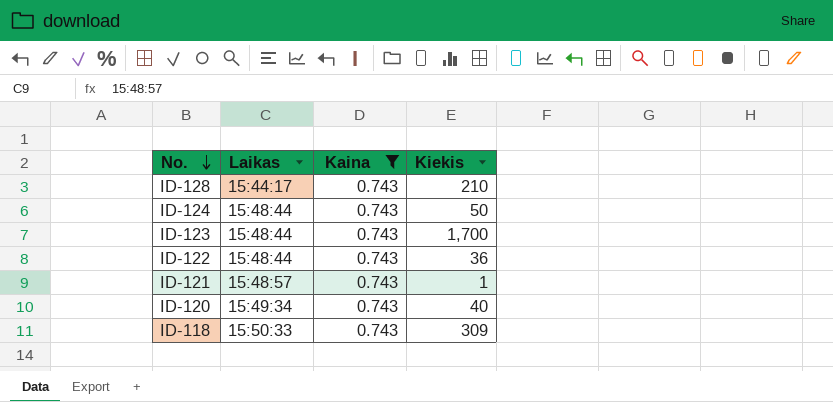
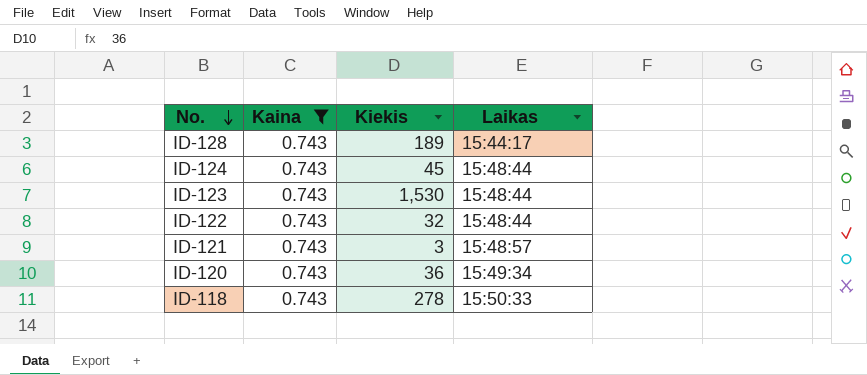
column Laikas | position: 2 -> 4
ID-128 | Kiekis: 210 -> 189
ID-124 | Kiekis: 50 -> 45
ID-123 | Kiekis: 1,700 -> 1,530
ID-122 | Kiekis: 36 -> 32
ID-121 | Kiekis: 1 -> 3
ID-120 | Kiekis: 40 -> 36
ID-118 | Kiekis: 309 -> 278

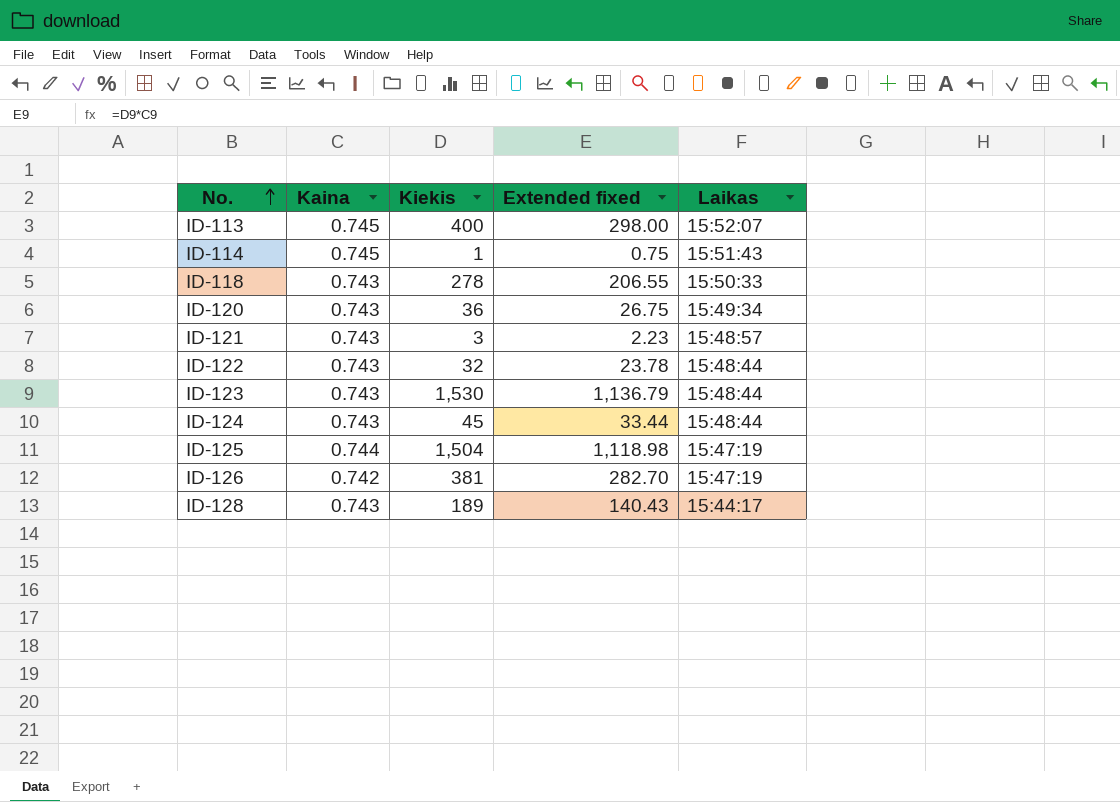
filter: Kaina = 0.743 -> none
row order: No. descending -> No. ascending
column Extended fixed | formula: none -> [Kaina] * [Kiekis]

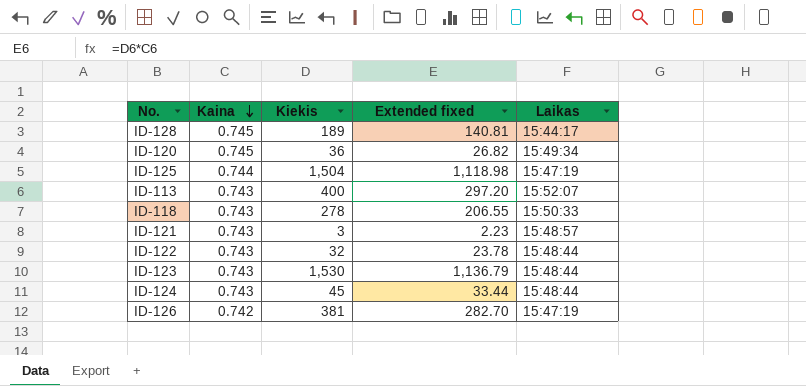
row order: No. ascending -> Kaina descending
row ID-114: 0.745 | 1 | 0.75 | 15:51:43 -> none
ID-128 | Kaina: 0.743 -> 0.745
ID-128 | Extended fixed: 140.43 -> 140.81
ID-120 | Kaina: 0.743 -> 0.745
ID-120 | Extended fixed: 26.75 -> 26.82
ID-113 | Kaina: 0.745 -> 0.743
ID-113 | Extended fixed: 298.00 -> 297.20

